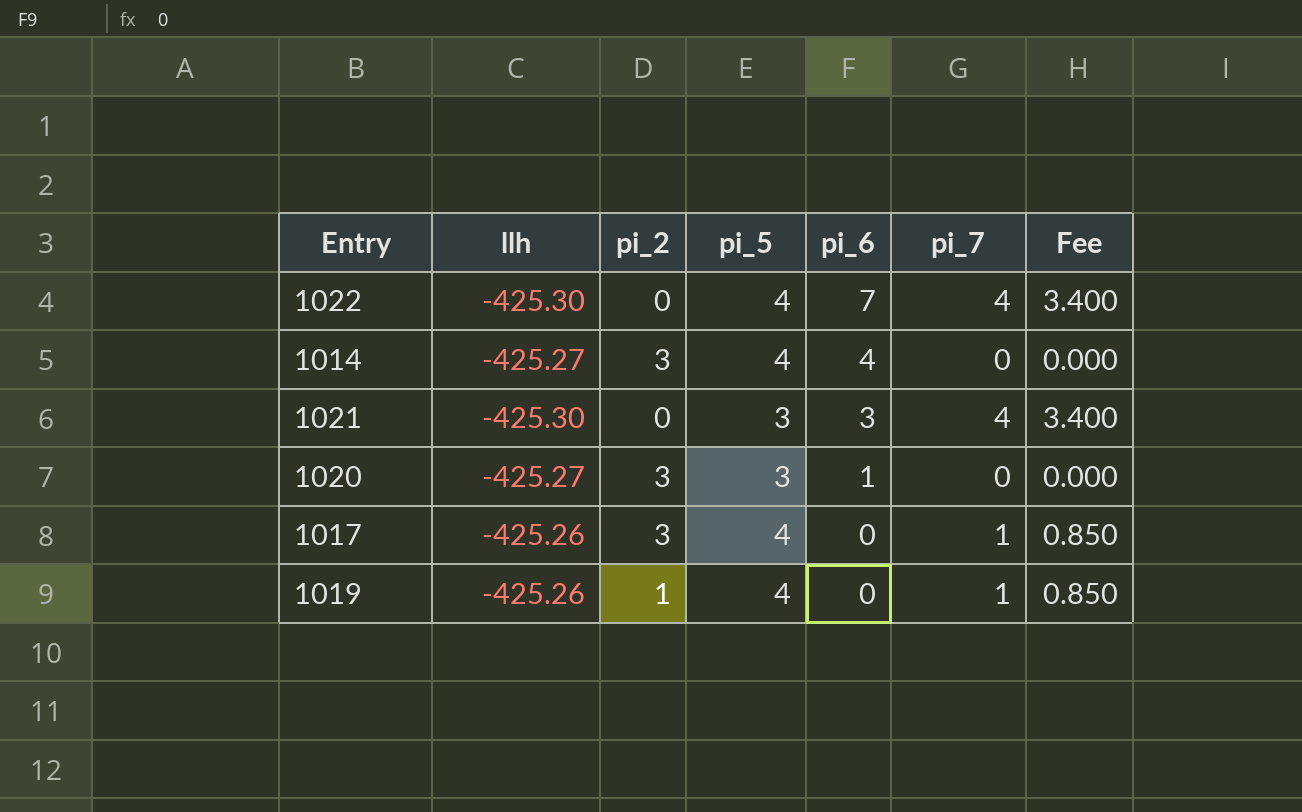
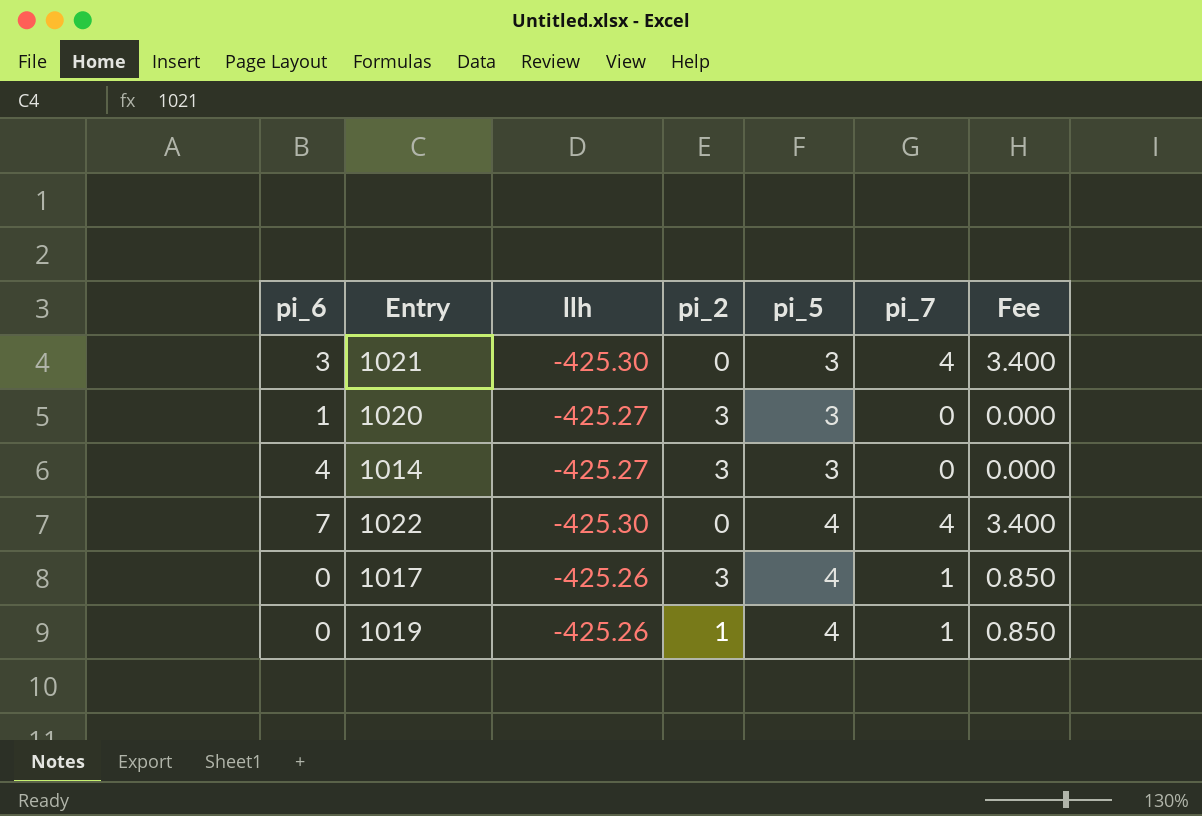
row order: pi_6 descending -> pi_5 ascending
column pi_6 | position: 5 -> 1
1014 | pi_5: 4 -> 3

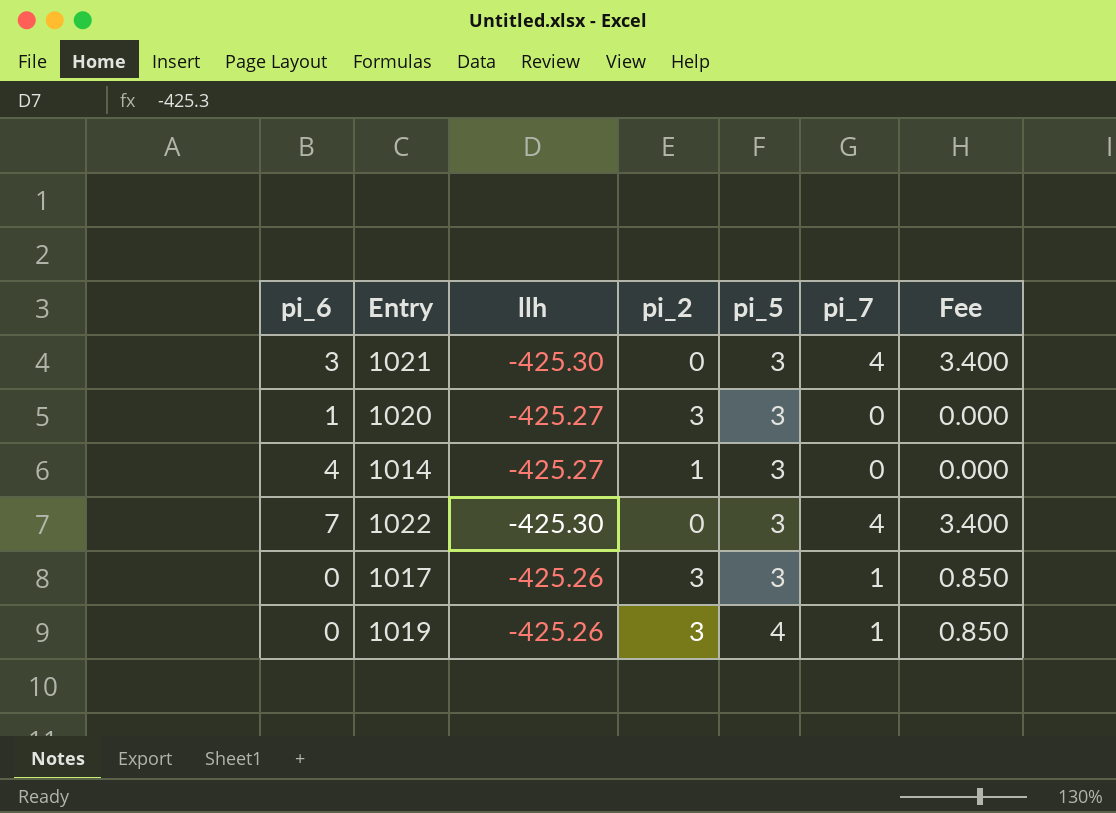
1014 | pi_2: 3 -> 1
1022 | pi_5: 4 -> 3
1017 | pi_5: 4 -> 3
1019 | pi_2: 1 -> 3

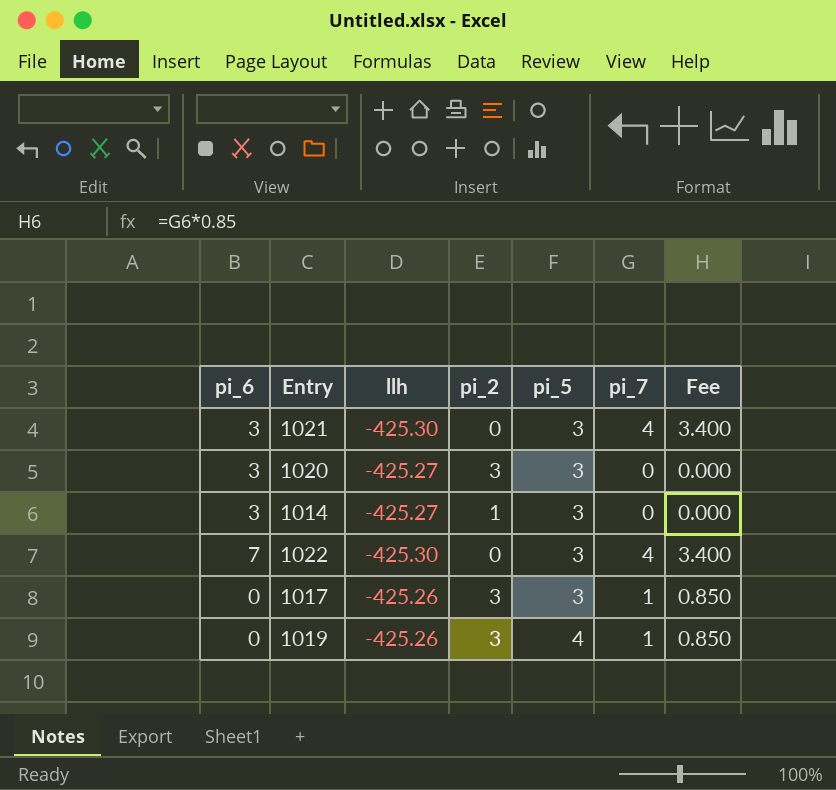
1020 | pi_6: 1 -> 3
1014 | pi_6: 4 -> 3

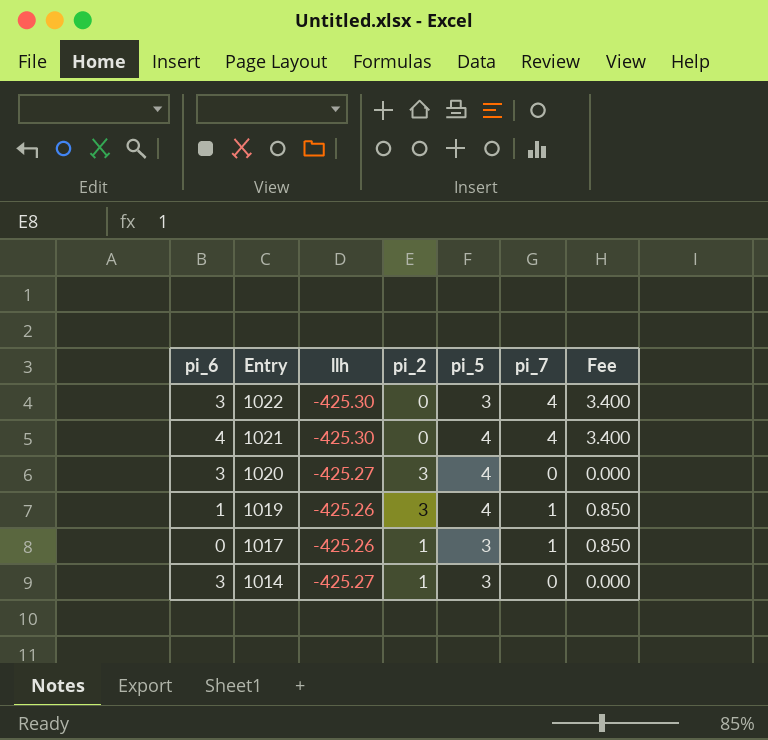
row order: pi_5 ascending -> Entry descending
1022 | pi_6: 7 -> 3
1021 | pi_6: 3 -> 4
1021 | pi_5: 3 -> 4
1020 | pi_5: 3 -> 4
1019 | pi_6: 0 -> 1
1017 | pi_2: 3 -> 1

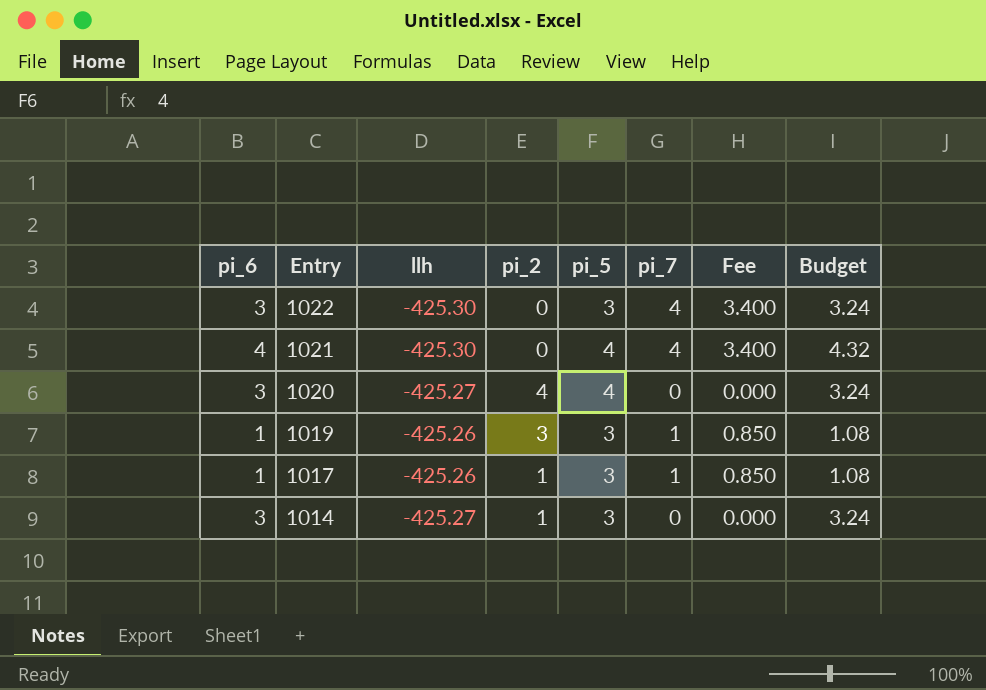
column Budget | formula: none -> [pi_6] * 1.08
1020 | pi_2: 3 -> 4
1019 | pi_5: 4 -> 3
1017 | pi_6: 0 -> 1

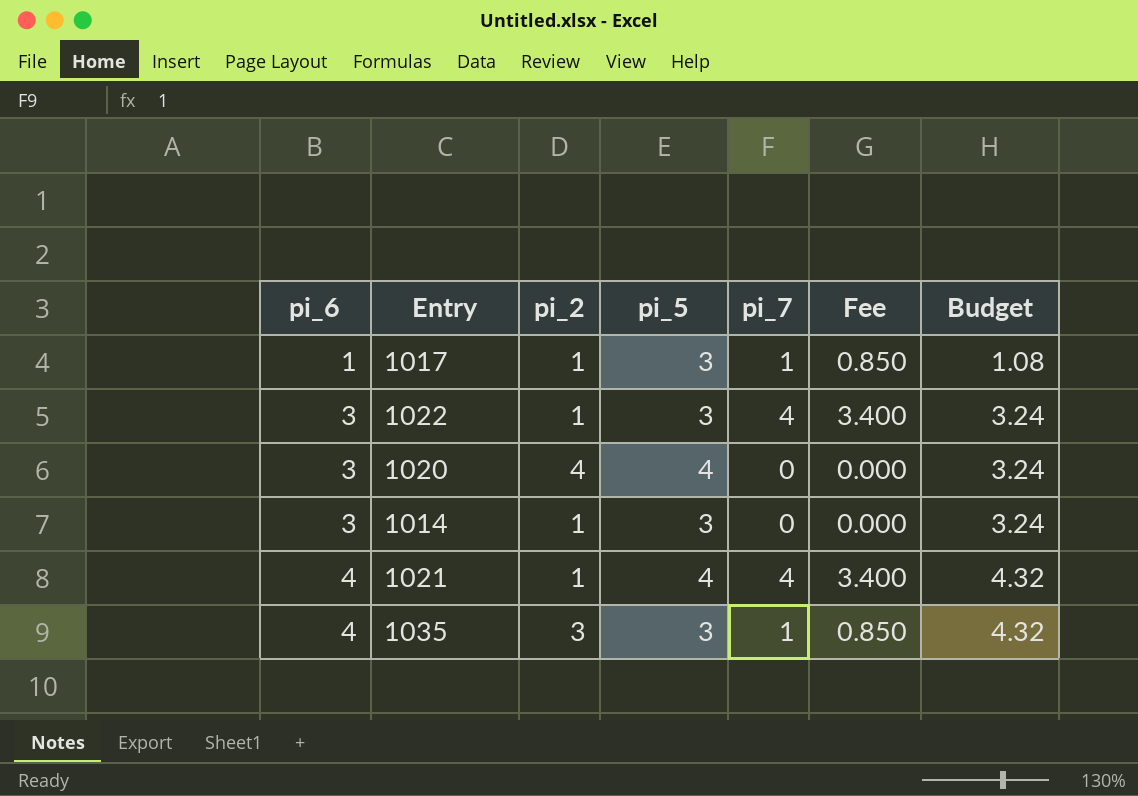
row order: Entry descending -> pi_6 ascending
column llh | position: 3 -> none
row 1019: 1 | -425.26 | 3 | 3 | 1 | 0.850 | 1.08 -> none
1022 | pi_2: 0 -> 1
1021 | pi_2: 0 -> 1
row 1035: none -> 4 | 3 | 3 | 1 | 0.850 | 4.32

